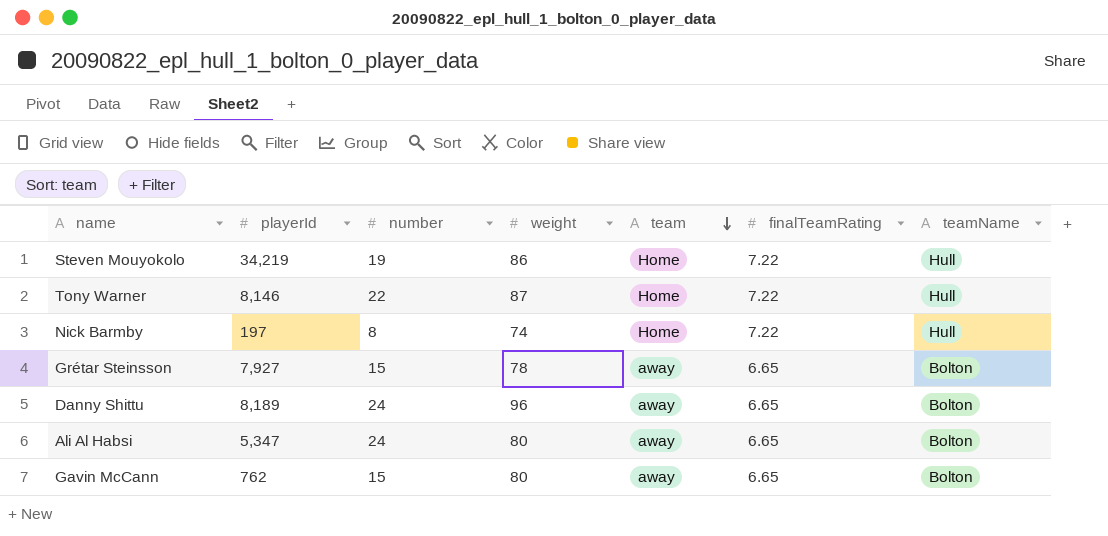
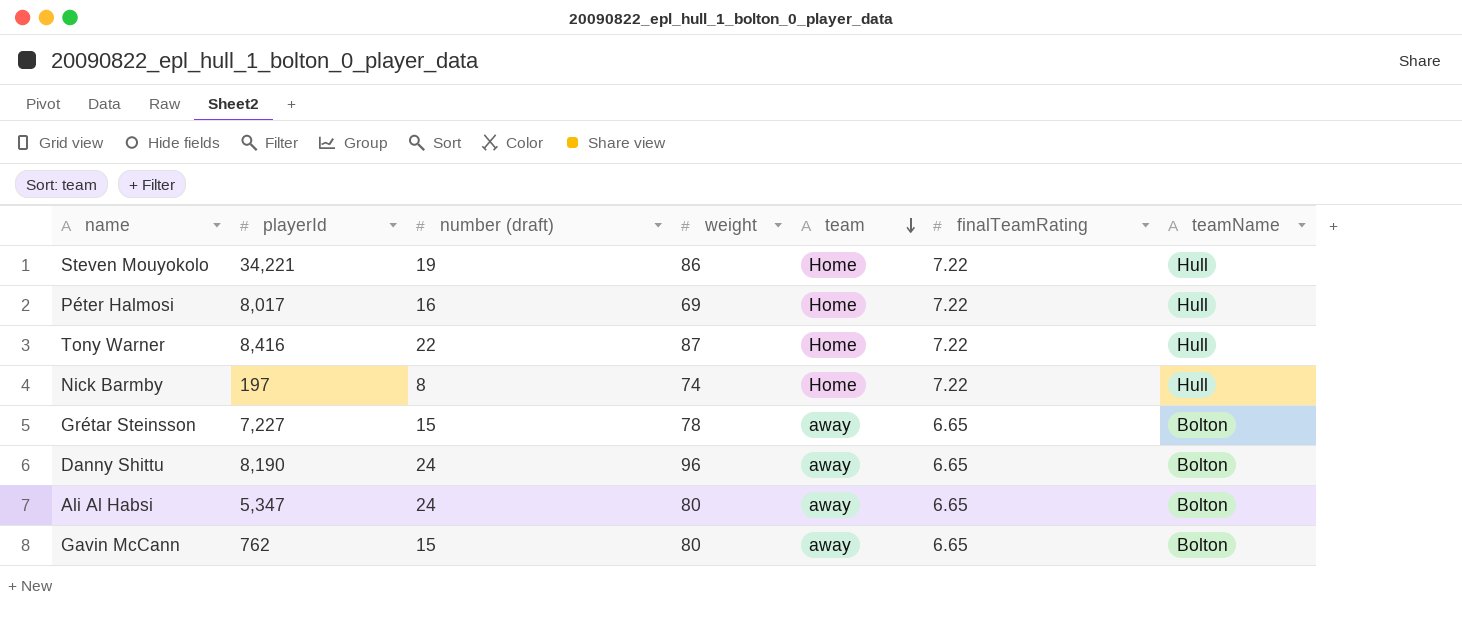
column name: number -> number (draft)
Steven Mouyokolo | playerId: 34,219 -> 34,221
row Péter Halmosi: none -> 8,017 | 16 | 69 | Home | 7.22 | Hull
Tony Warner | playerId: 8,146 -> 8,416
Grétar Steinsson | playerId: 7,927 -> 7,227
Danny Shittu | playerId: 8,189 -> 8,190

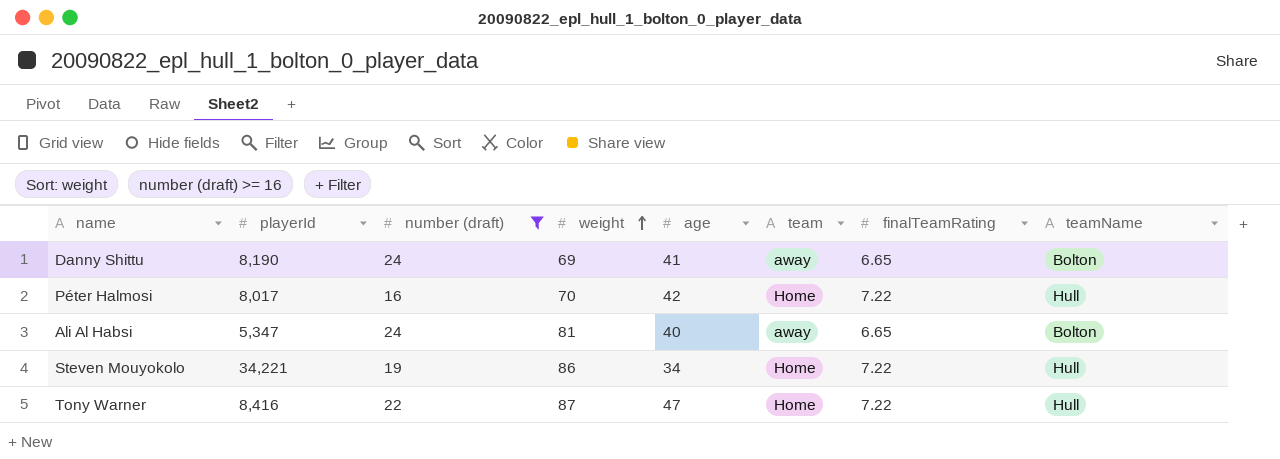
filter: none -> number (draft) >= 16
row order: team descending -> weight ascending
column age | position: none -> 5
Danny Shittu | weight: 96 -> 69
Péter Halmosi | weight: 69 -> 70
Ali Al Habsi | weight: 80 -> 81

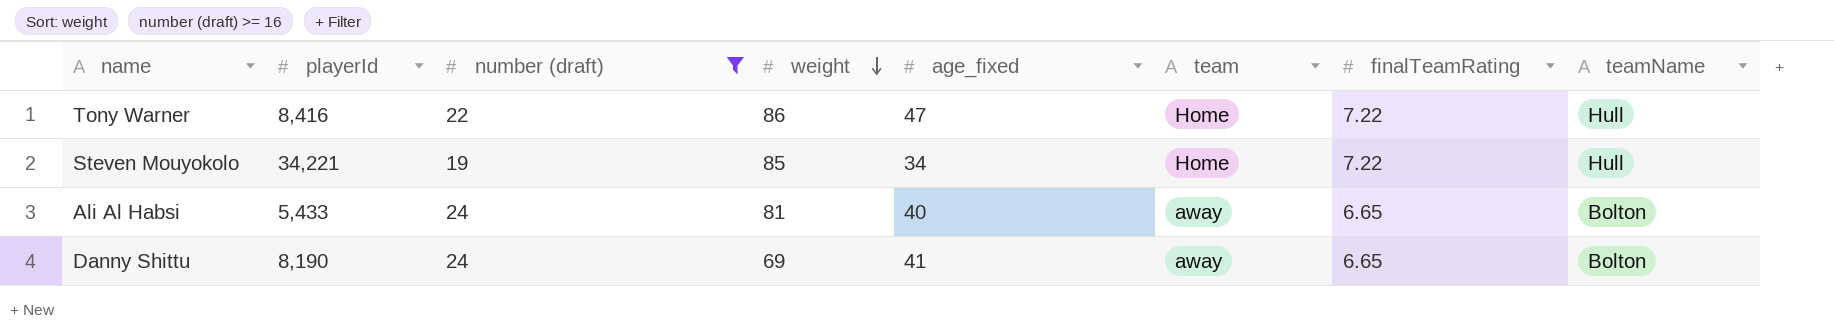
row order: weight ascending -> weight descending
column name: age -> age_fixed
row Péter Halmosi: 8,017 | 16 | 70 | 42 | Home | 7.22 | Hull -> none
Tony Warner | weight: 87 -> 86
Steven Mouyokolo | weight: 86 -> 85
Ali Al Habsi | playerId: 5,347 -> 5,433

